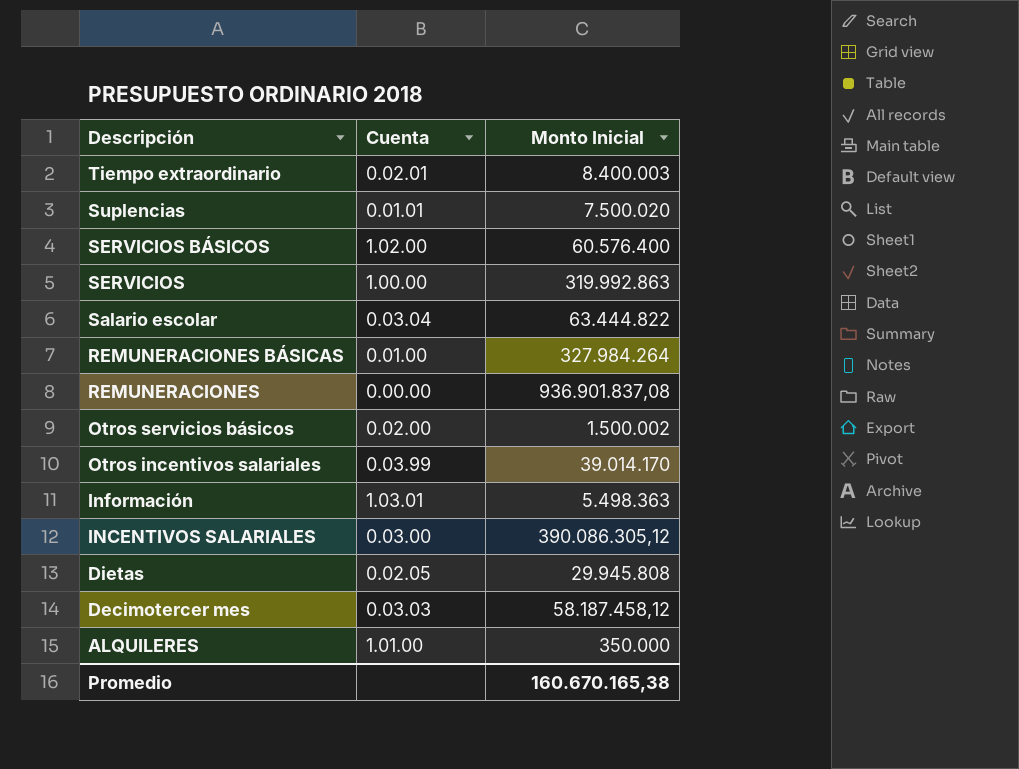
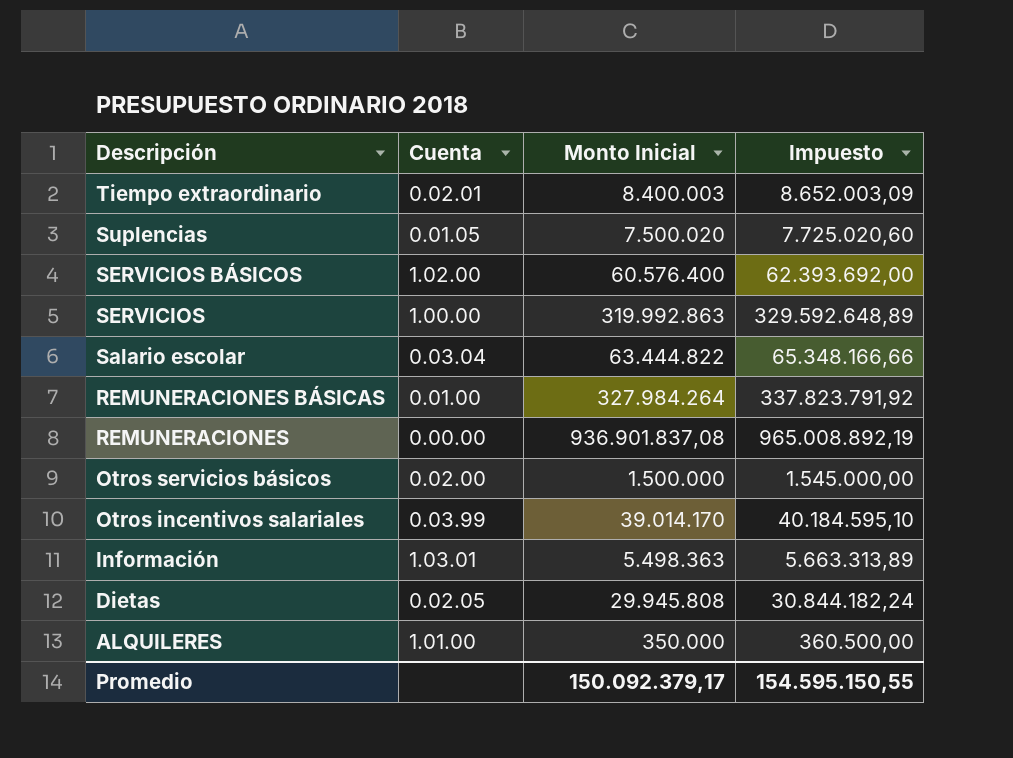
column Impuesto | formula: none -> [Monto Inicial] * 1,03
row INCENTIVOS SALARIALES: 0.03.00 | 390.086.305,12 -> none
row Decimotercer mes: 0.03.03 | 58.187.458,12 -> none
Suplencias | Cuenta: 0.01.01 -> 0.01.05
Otros servicios básicos | Monto Inicial: 1.500.002 -> 1.500.000
Promedio | Monto Inicial: 160.670.165,38 -> 150.092.379,17

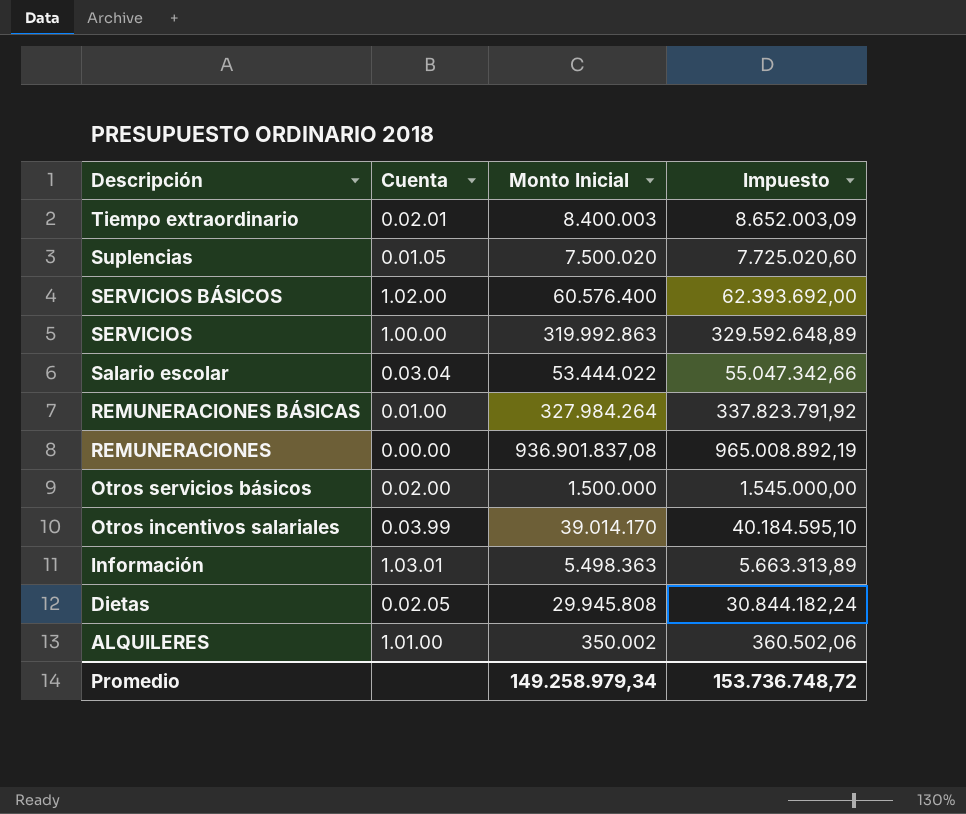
Salario escolar | Monto Inicial: 63.444.822 -> 53.444.022
Salario escolar | Impuesto: 65.348.166,66 -> 55.047.342,66
ALQUILERES | Monto Inicial: 350.000 -> 350.002
ALQUILERES | Impuesto: 360.500,00 -> 360.502,06
Promedio | Monto Inicial: 150.092.379,17 -> 149.258.979,34
Promedio | Impuesto: 154.595.150,55 -> 153.736.748,72

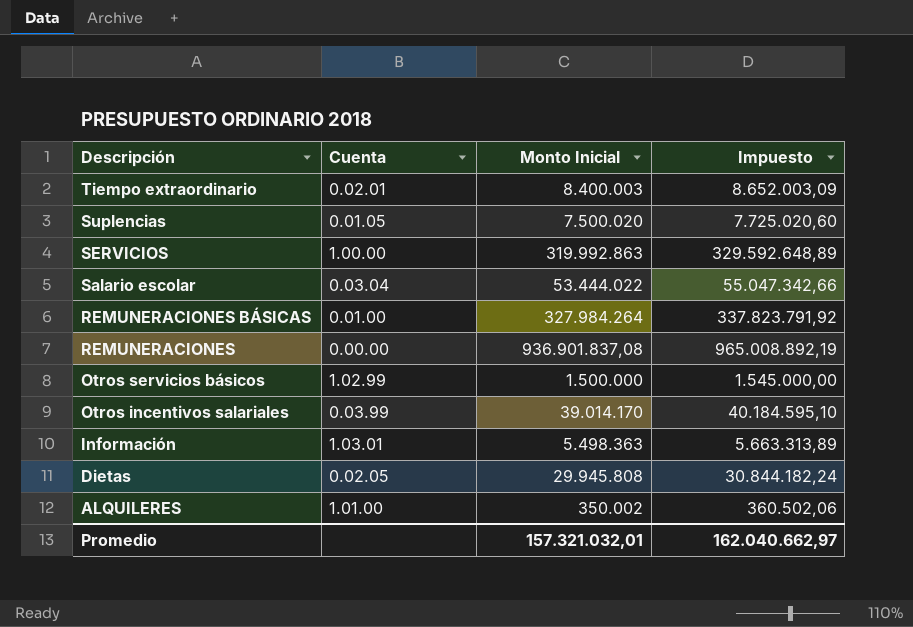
row SERVICIOS BÁSICOS: 1.02.00 | 60.576.400 | 62.393.692,00 -> none
Otros servicios básicos | Cuenta: 0.02.00 -> 1.02.99
Promedio | Monto Inicial: 149.258.979,34 -> 157.321.032,01
Promedio | Impuesto: 153.736.748,72 -> 162.040.662,97

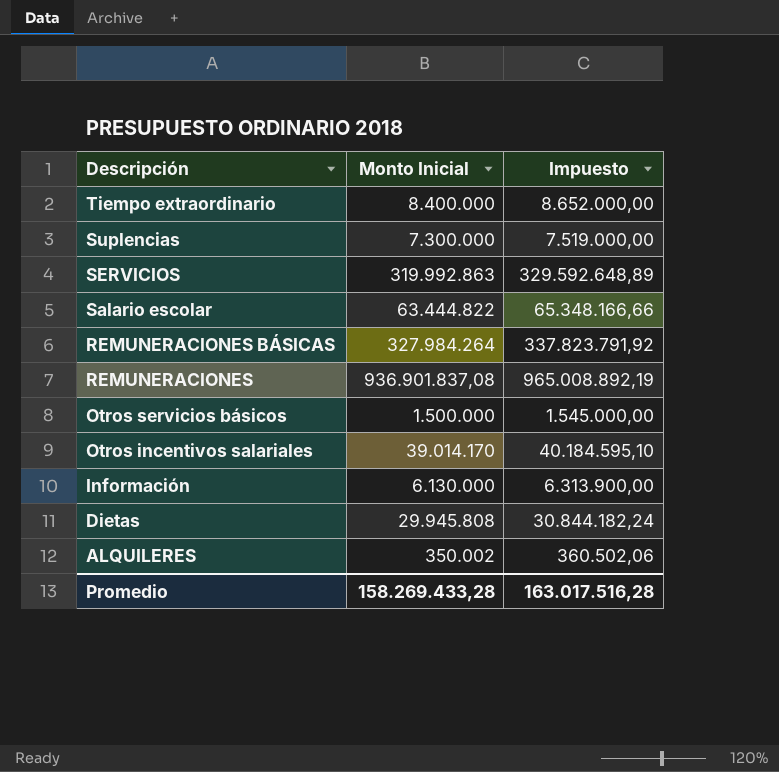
column Cuenta | position: 2 -> none
Tiempo extraordinario | Monto Inicial: 8.400.003 -> 8.400.000
Tiempo extraordinario | Impuesto: 8.652.003,09 -> 8.652.000,00
Suplencias | Monto Inicial: 7.500.020 -> 7.300.000
Suplencias | Impuesto: 7.725.020,60 -> 7.519.000,00
Salario escolar | Monto Inicial: 53.444.022 -> 63.444.822
Salario escolar | Impuesto: 55.047.342,66 -> 65.348.166,66
Información | Monto Inicial: 5.498.363 -> 6.130.000
Información | Impuesto: 5.663.313,89 -> 6.313.900,00
Promedio | Monto Inicial: 157.321.032,01 -> 158.269.433,28
Promedio | Impuesto: 162.040.662,97 -> 163.017.516,28

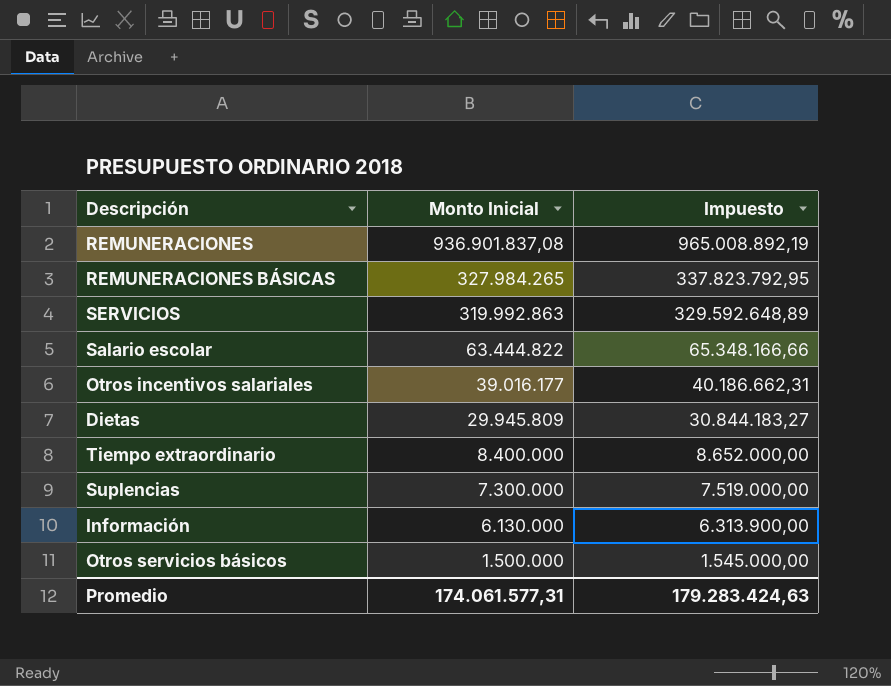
row order: Descripción descending -> Monto Inicial descending
row ALQUILERES: 350.002 | 360.502,06 -> none
REMUNERACIONES BÁSICAS | Monto Inicial: 327.984.264 -> 327.984.265
REMUNERACIONES BÁSICAS | Impuesto: 337.823.791,92 -> 337.823.792,95
Otros incentivos salariales | Monto Inicial: 39.014.170 -> 39.016.177
Otros incentivos salariales | Impuesto: 40.184.595,10 -> 40.186.662,31
Dietas | Monto Inicial: 29.945.808 -> 29.945.809
Dietas | Impuesto: 30.844.182,24 -> 30.844.183,27
Promedio | Monto Inicial: 158.269.433,28 -> 174.061.577,31
Promedio | Impuesto: 163.017.516,28 -> 179.283.424,63

